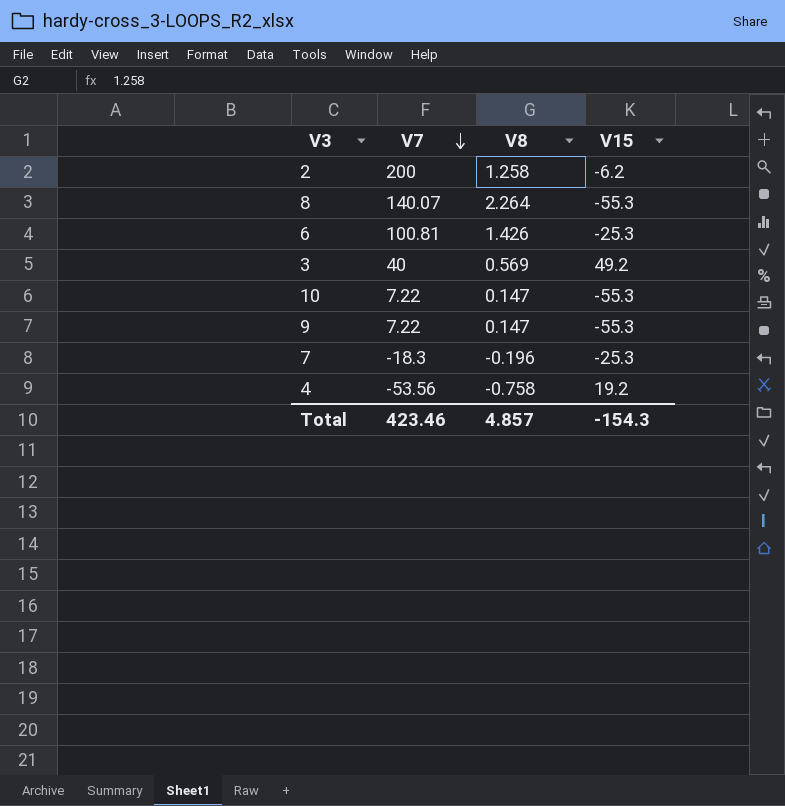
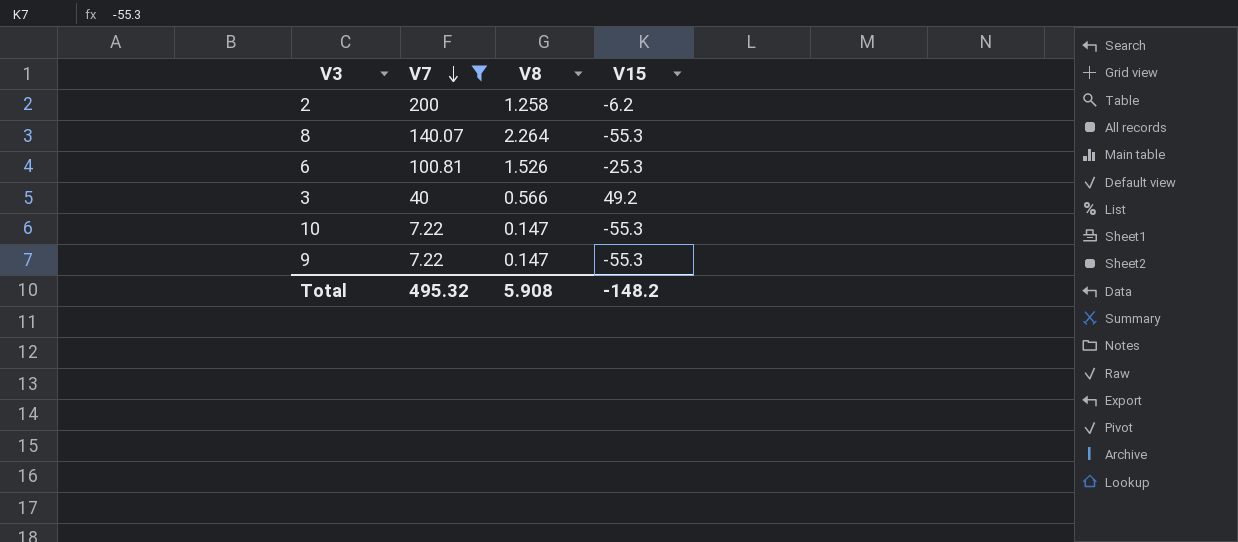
filter: none -> V7 >= 7.22
6 | V8: 1.426 -> 1.526
3 | V8: 0.569 -> 0.566
Total | V7: 423.46 -> 495.32
Total | V8: 4.857 -> 5.908
Total | V15: -154.3 -> -148.2

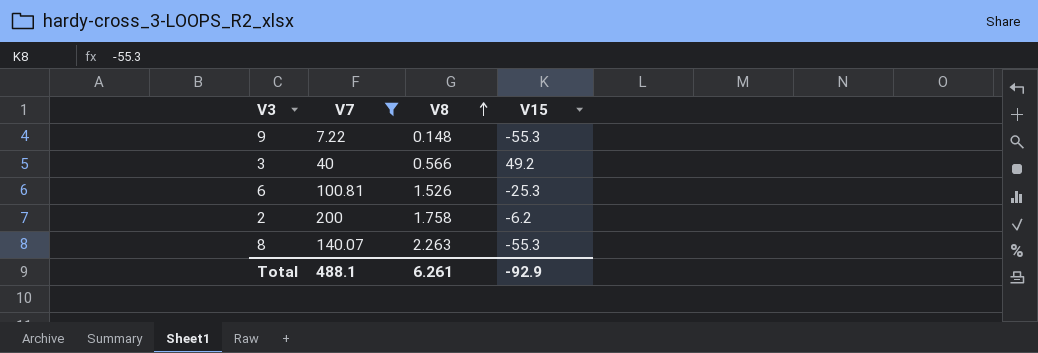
row order: V7 descending -> V8 ascending
row 10: 7.22 | 0.147 | -55.3 -> none
9 | V8: 0.147 -> 0.148
2 | V8: 1.258 -> 1.758
8 | V8: 2.264 -> 2.263
Total | V7: 495.32 -> 488.1
Total | V8: 5.908 -> 6.261
Total | V15: -148.2 -> -92.9

